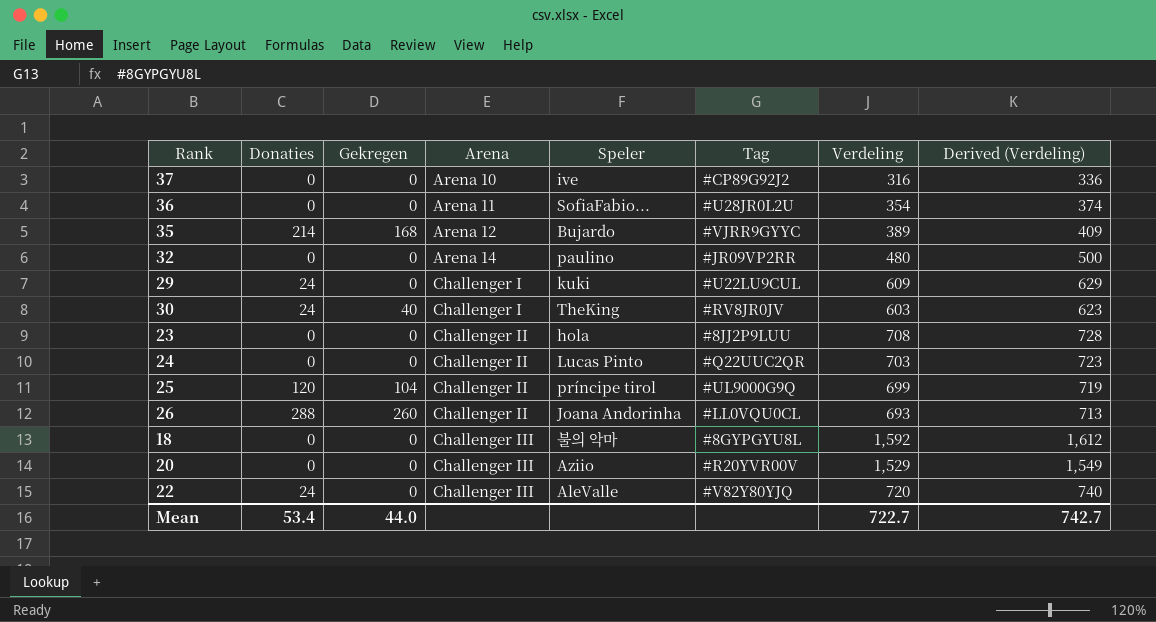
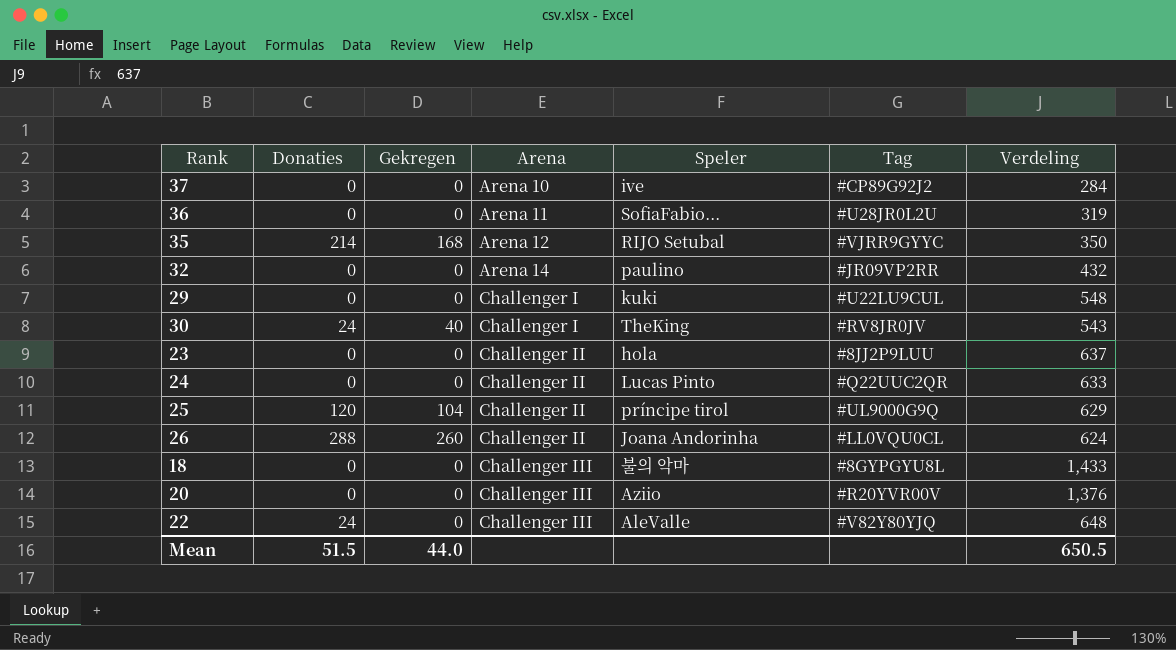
column Derived (Verdeling) | formula: [Verdeling] + 20 -> none
37 | Verdeling: 316 -> 284
36 | Verdeling: 354 -> 319
35 | Speler: Bujardo -> RIJO Setubal
35 | Verdeling: 389 -> 350
32 | Verdeling: 480 -> 432
29 | Donaties: 24 -> 0
29 | Verdeling: 609 -> 548
30 | Verdeling: 603 -> 543
23 | Verdeling: 708 -> 637
24 | Verdeling: 703 -> 633
25 | Verdeling: 699 -> 629
26 | Verdeling: 693 -> 624
18 | Verdeling: 1,592 -> 1,433
20 | Verdeling: 1,529 -> 1,376
22 | Verdeling: 720 -> 648
Mean | Donaties: 53.4 -> 51.5
Mean | Verdeling: 722.7 -> 650.5

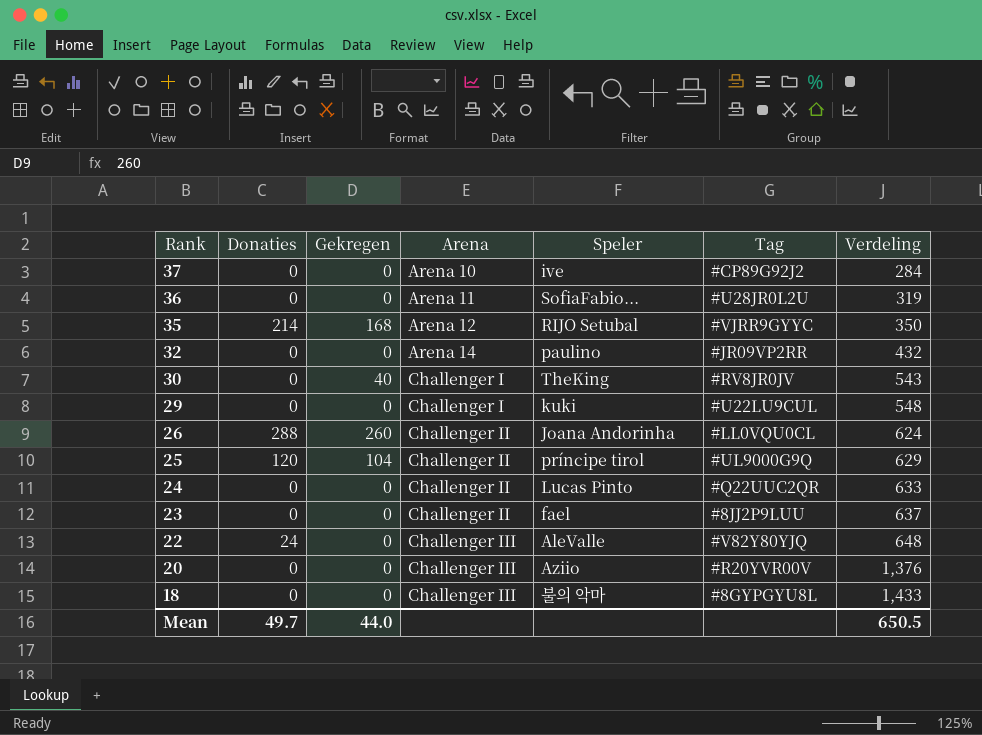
row order: Arena ascending -> Rank descending
30 | Donaties: 24 -> 0
23 | Speler: hola -> fael
Mean | Donaties: 51.5 -> 49.7

